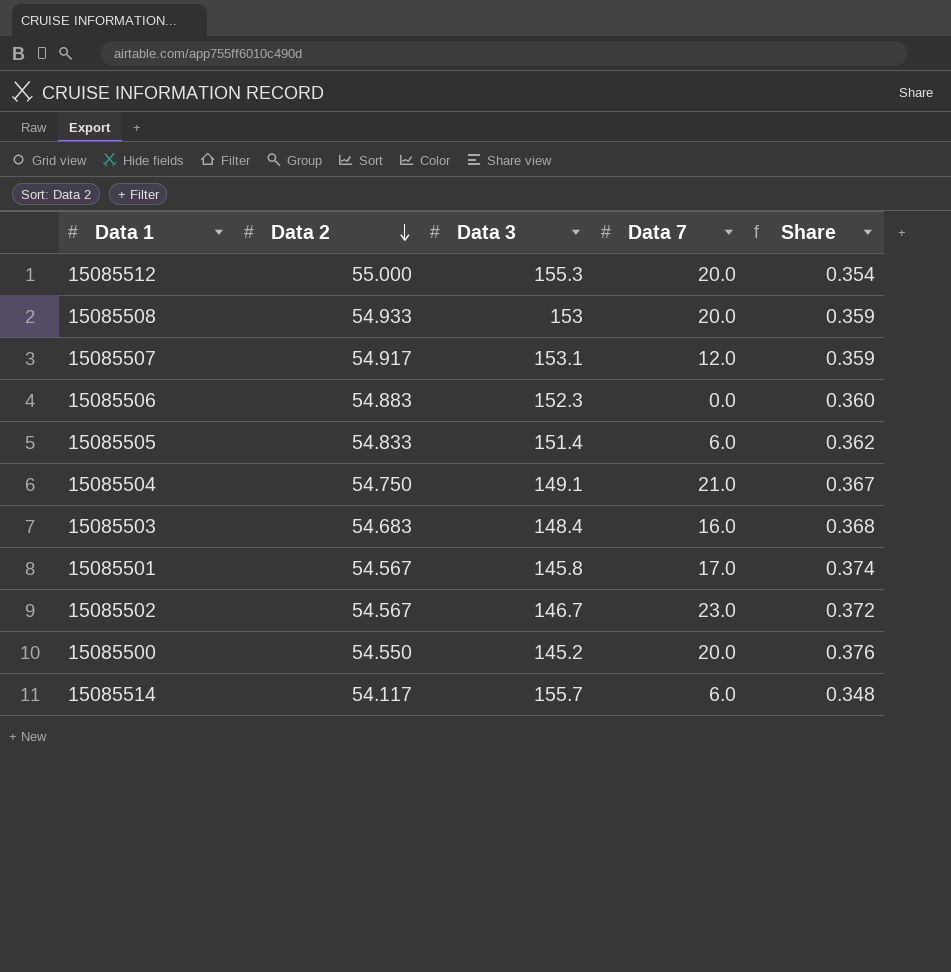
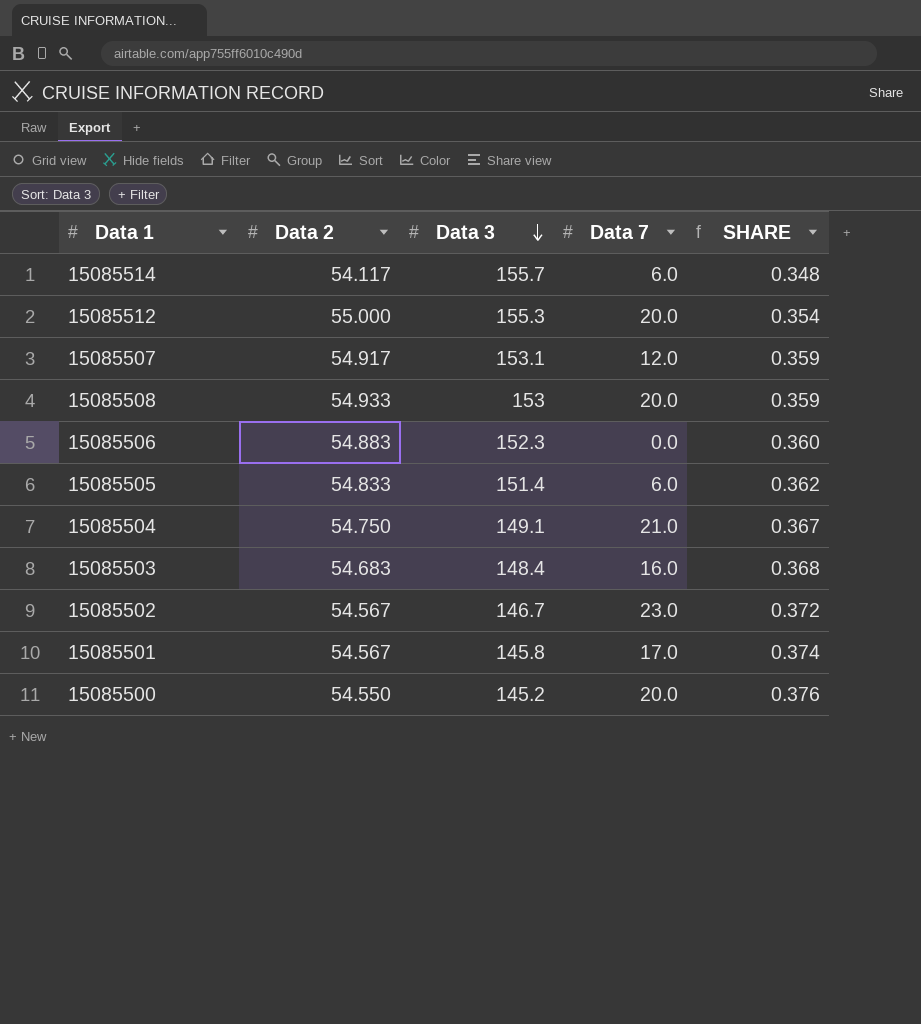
row order: Data 2 descending -> Data 3 descending
column name: Share -> SHARE

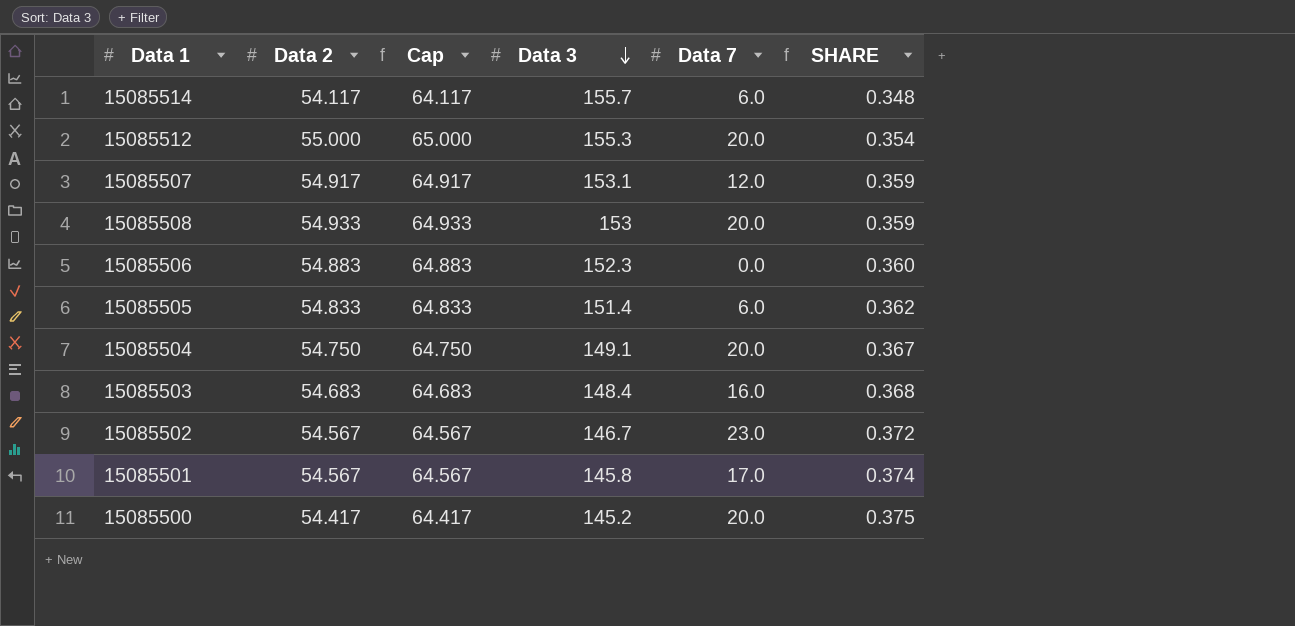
column Cap | formula: none -> [Data 2] + 10
15085504 | Data 7: 21.0 -> 20.0
15085500 | Data 2: 54.550 -> 54.417
15085500 | SHARE: 0.376 -> 0.375

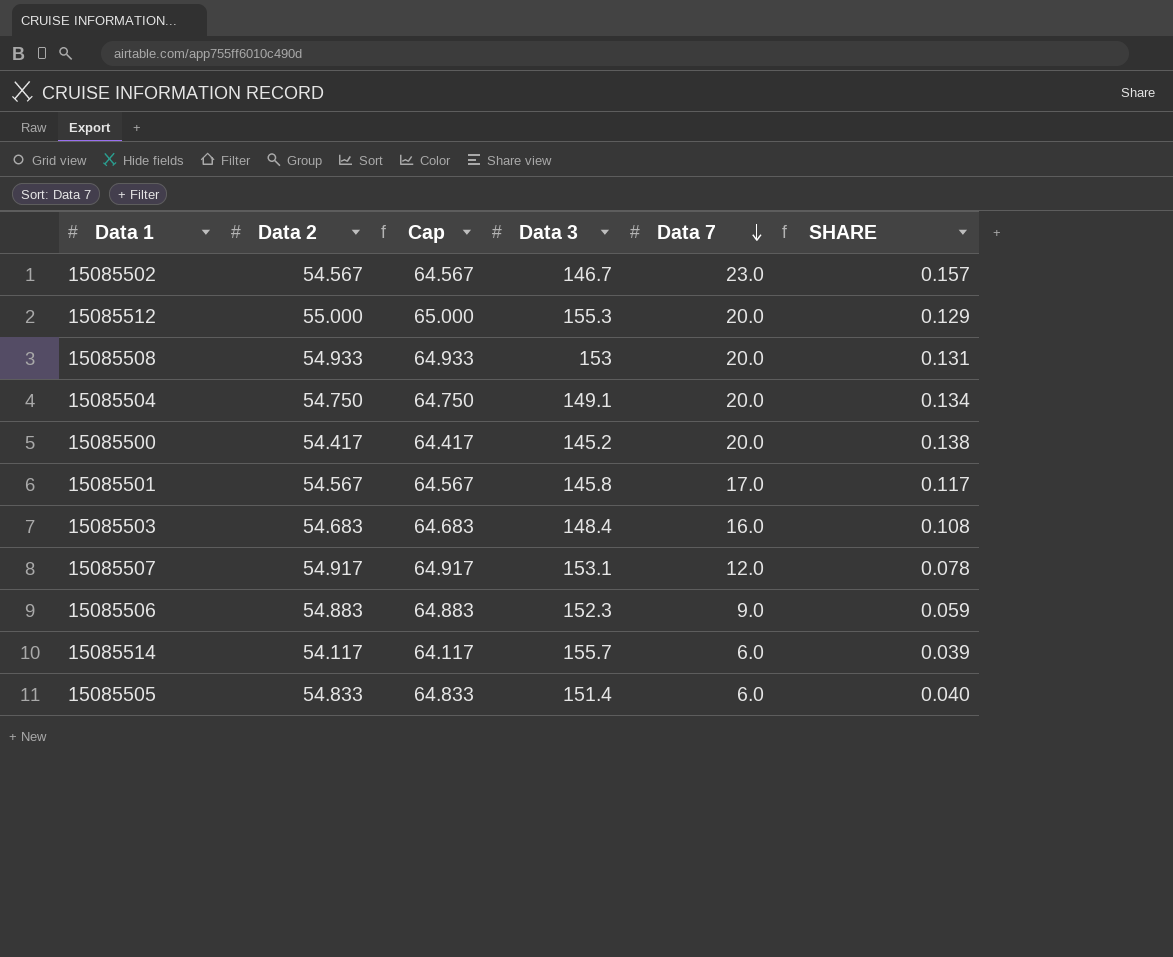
row order: Data 3 descending -> Data 7 descending
column SHARE | formula: [Data 2] / [Data 3] -> [Data 7] / [Data 3]
15085506 | Data 7: 0.0 -> 9.0

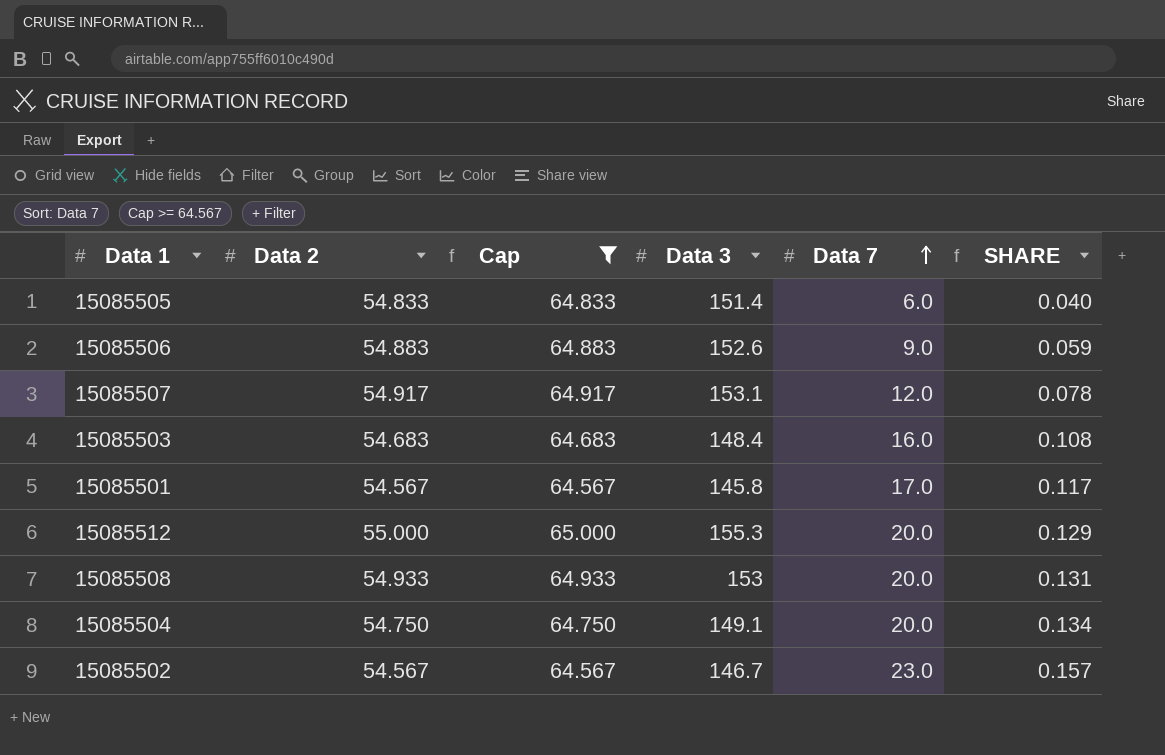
filter: none -> Cap >= 64.567
row order: Data 7 descending -> Data 7 ascending
15085506 | Data 3: 152.3 -> 152.6

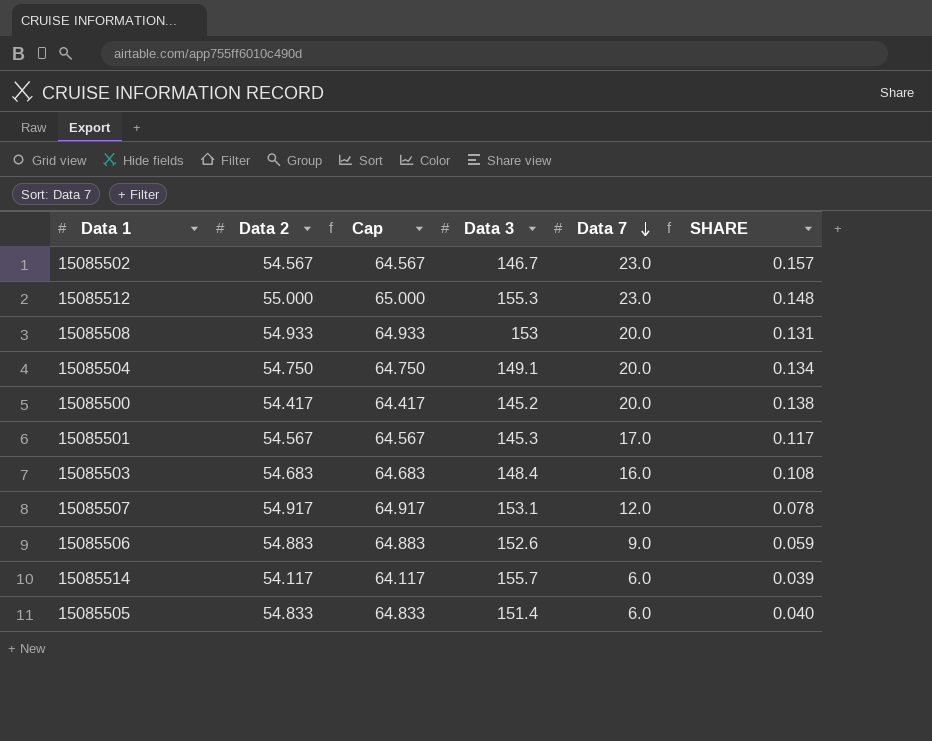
filter: Cap >= 64.567 -> none
row order: Data 7 ascending -> Data 7 descending
15085512 | Data 7: 20.0 -> 23.0
15085512 | SHARE: 0.129 -> 0.148
15085501 | Data 3: 145.8 -> 145.3

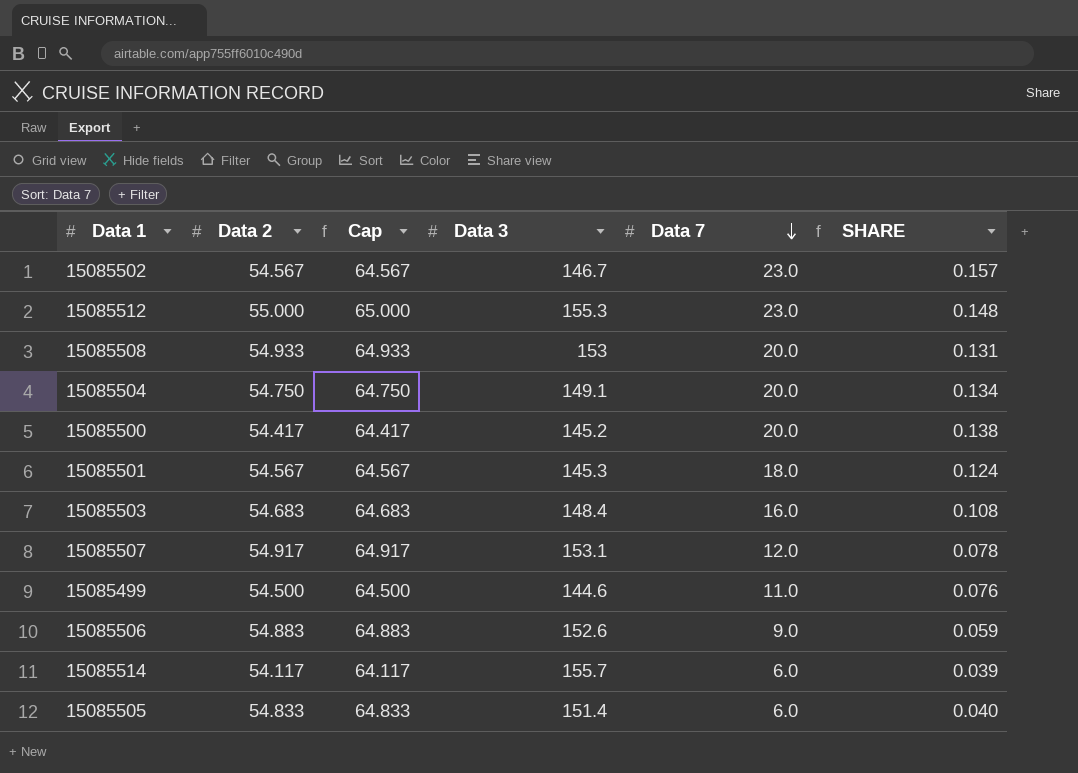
15085501 | Data 7: 17.0 -> 18.0
15085501 | SHARE: 0.117 -> 0.124
row 15085499: none -> 54.500 | 64.500 | 144.6 | 11.0 | 0.076

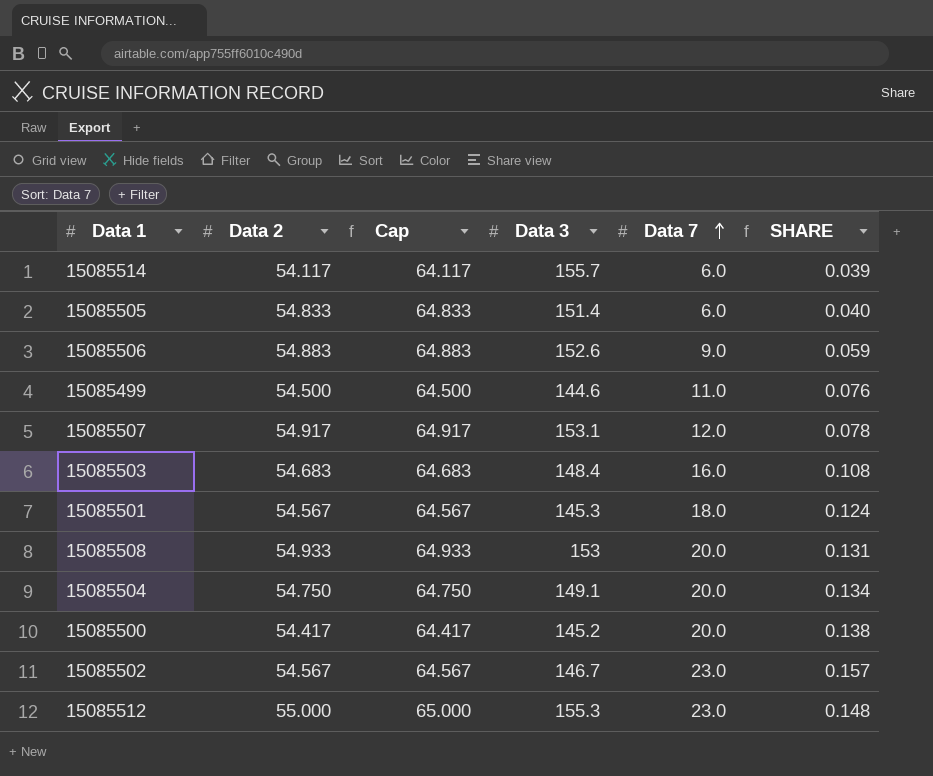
row order: Data 7 descending -> Data 7 ascending

